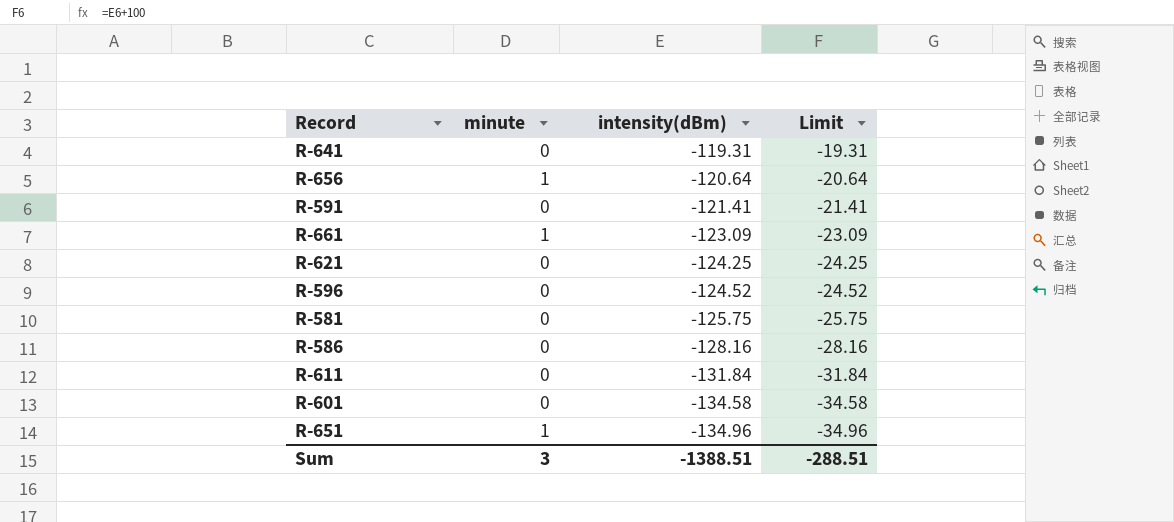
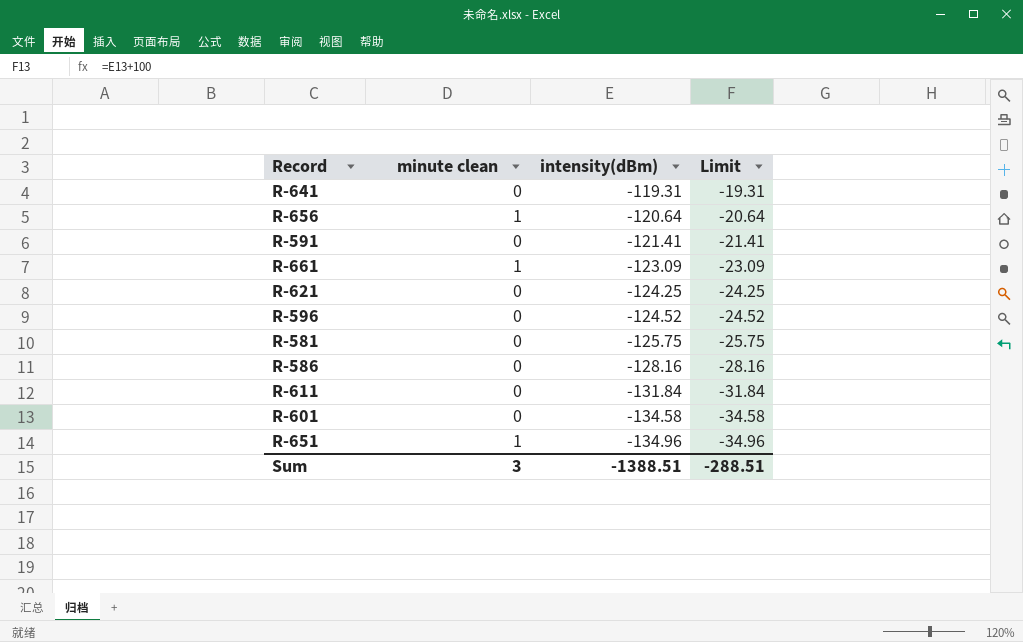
column name: minute -> minute clean

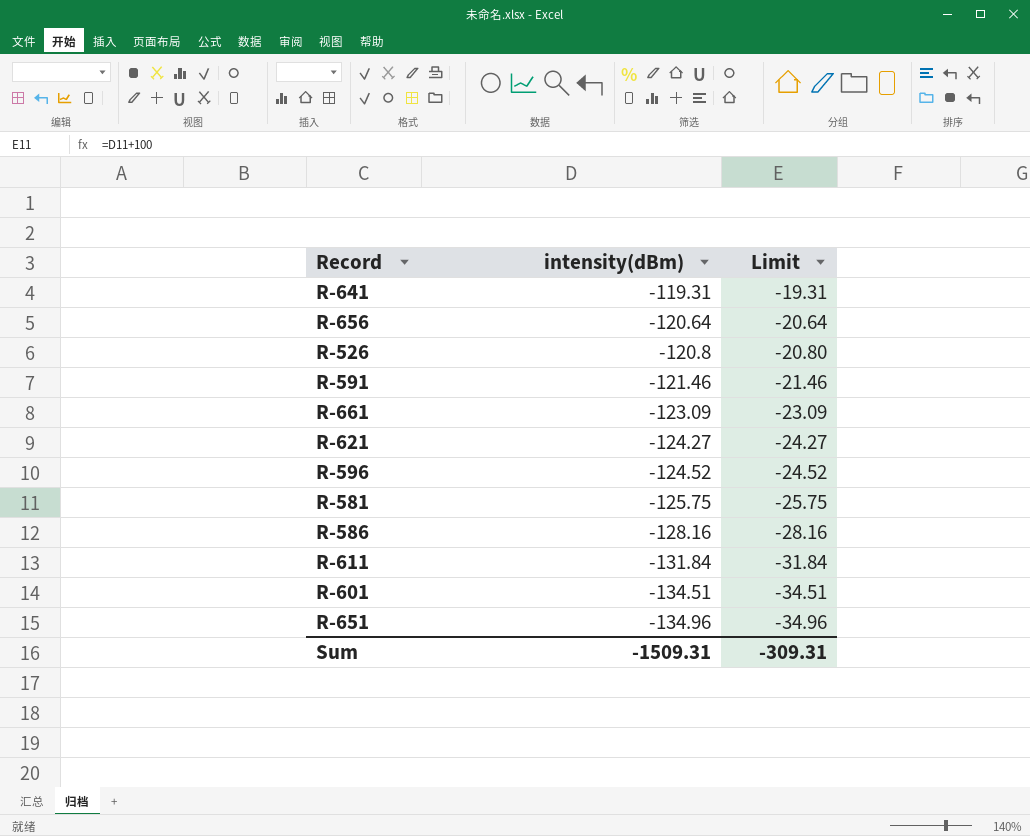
column minute clean | position: 2 -> none
row R-526: none -> -120.8 | -20.80
R-591 | intensity(dBm): -121.41 -> -121.46
R-591 | Limit: -21.41 -> -21.46
R-621 | intensity(dBm): -124.25 -> -124.27
R-621 | Limit: -24.25 -> -24.27
R-601 | intensity(dBm): -134.58 -> -134.51
R-601 | Limit: -34.58 -> -34.51
Sum | intensity(dBm): -1388.51 -> -1509.31
Sum | Limit: -288.51 -> -309.31

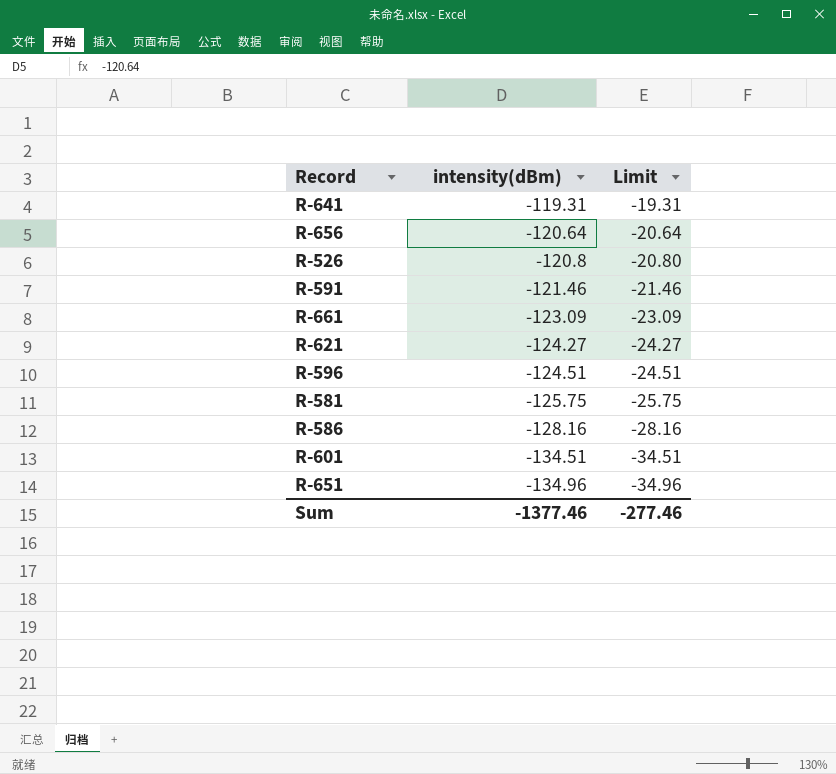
row R-611: -131.84 | -31.84 -> none
R-596 | intensity(dBm): -124.52 -> -124.51
R-596 | Limit: -24.52 -> -24.51
Sum | intensity(dBm): -1509.31 -> -1377.46
Sum | Limit: -309.31 -> -277.46

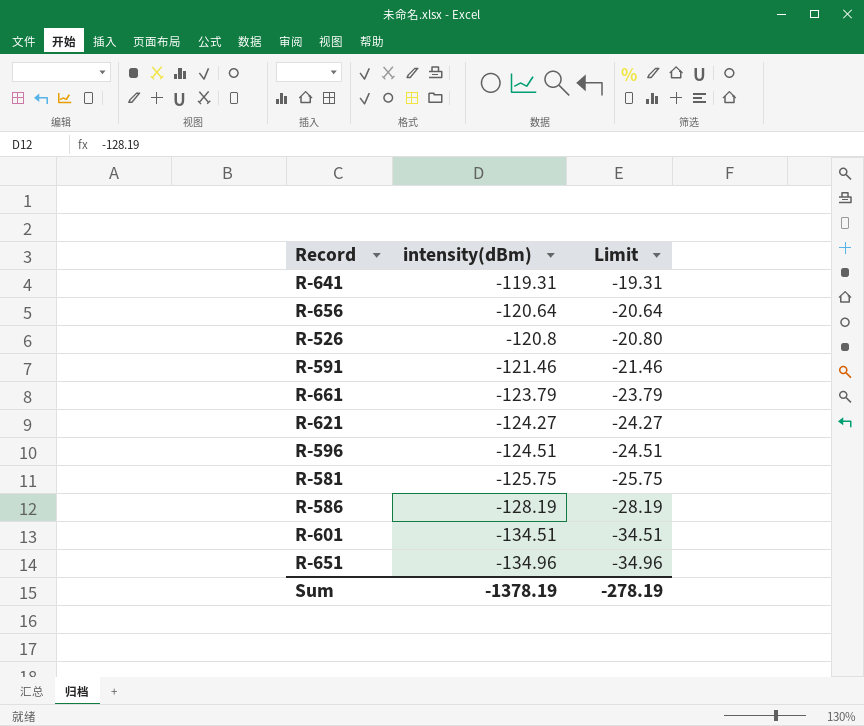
R-661 | intensity(dBm): -123.09 -> -123.79
R-661 | Limit: -23.09 -> -23.79
R-586 | intensity(dBm): -128.16 -> -128.19
R-586 | Limit: -28.16 -> -28.19
Sum | intensity(dBm): -1377.46 -> -1378.19
Sum | Limit: -277.46 -> -278.19

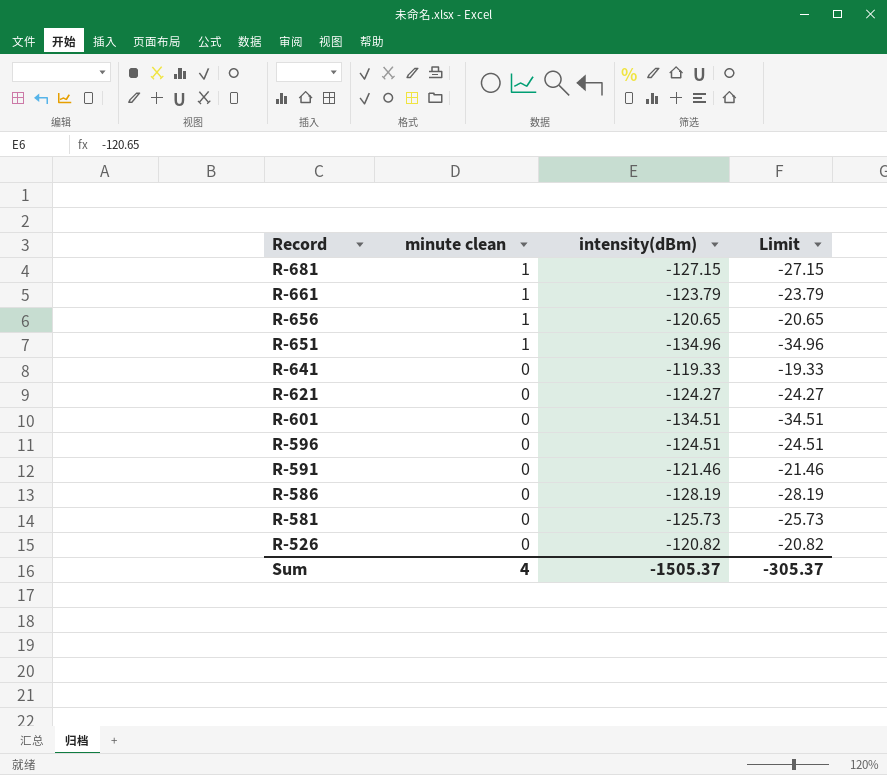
row order: intensity(dBm) descending -> Record descending
column minute clean | position: none -> 2
row R-681: none -> 1 | -127.15 | -27.15
R-656 | intensity(dBm): -120.64 -> -120.65
R-656 | Limit: -20.64 -> -20.65
R-641 | intensity(dBm): -119.31 -> -119.33
R-641 | Limit: -19.31 -> -19.33
R-581 | intensity(dBm): -125.75 -> -125.73
R-581 | Limit: -25.75 -> -25.73
R-526 | intensity(dBm): -120.8 -> -120.82
R-526 | Limit: -20.80 -> -20.82
Sum | intensity(dBm): -1378.19 -> -1505.37
Sum | Limit: -278.19 -> -305.37

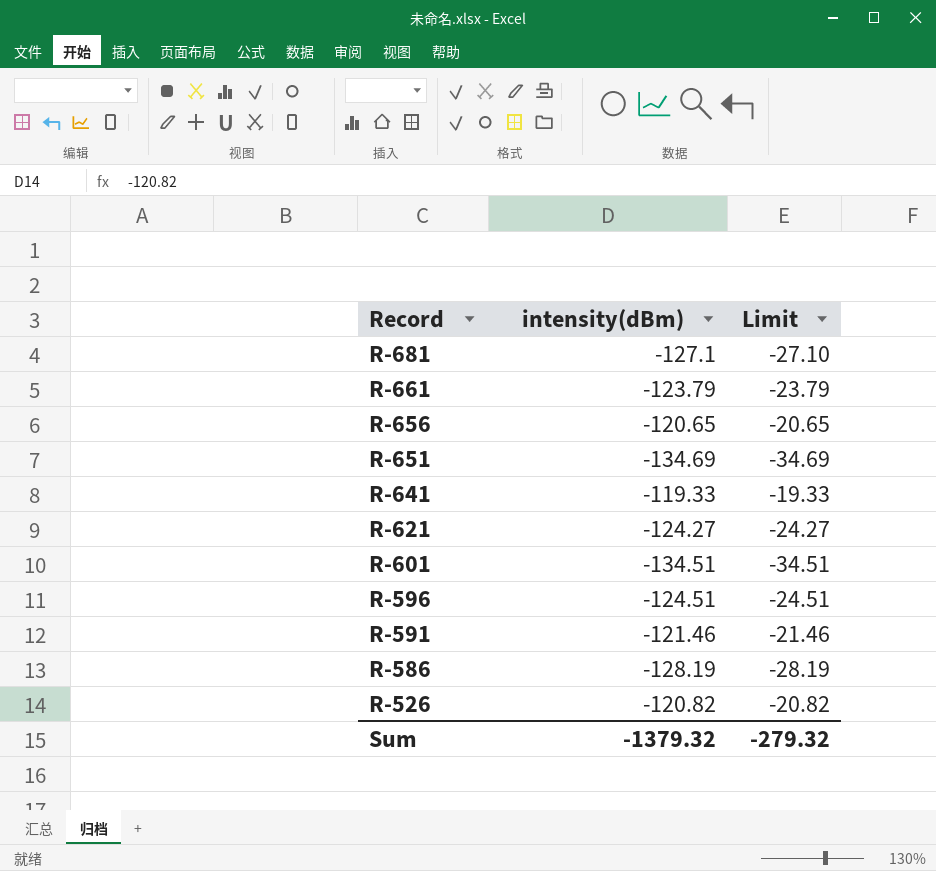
column minute clean | position: 2 -> none
row R-581: 0 | -125.73 | -25.73 -> none
R-681 | intensity(dBm): -127.15 -> -127.1
R-681 | Limit: -27.15 -> -27.10
R-651 | intensity(dBm): -134.96 -> -134.69
R-651 | Limit: -34.96 -> -34.69
Sum | intensity(dBm): -1505.37 -> -1379.32
Sum | Limit: -305.37 -> -279.32

